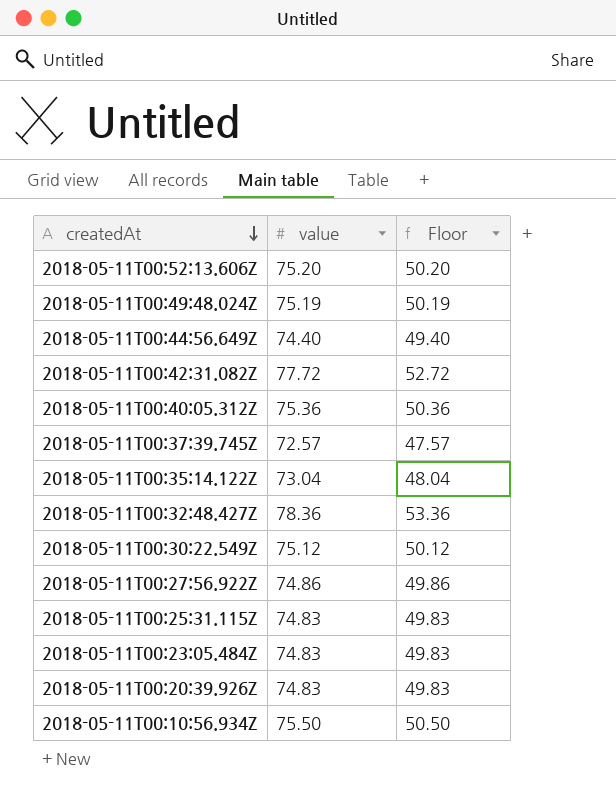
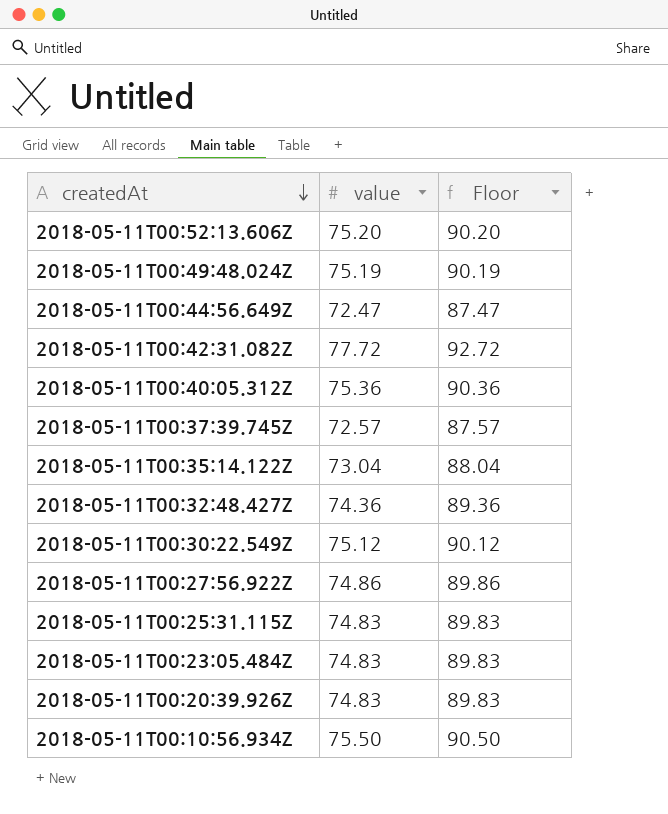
column Floor | formula: [value] - 25 -> [value] + 15
2018-05-11T00:44:56.649Z | value: 74.40 -> 72.47
2018-05-11T00:32:48.427Z | value: 78.36 -> 74.36

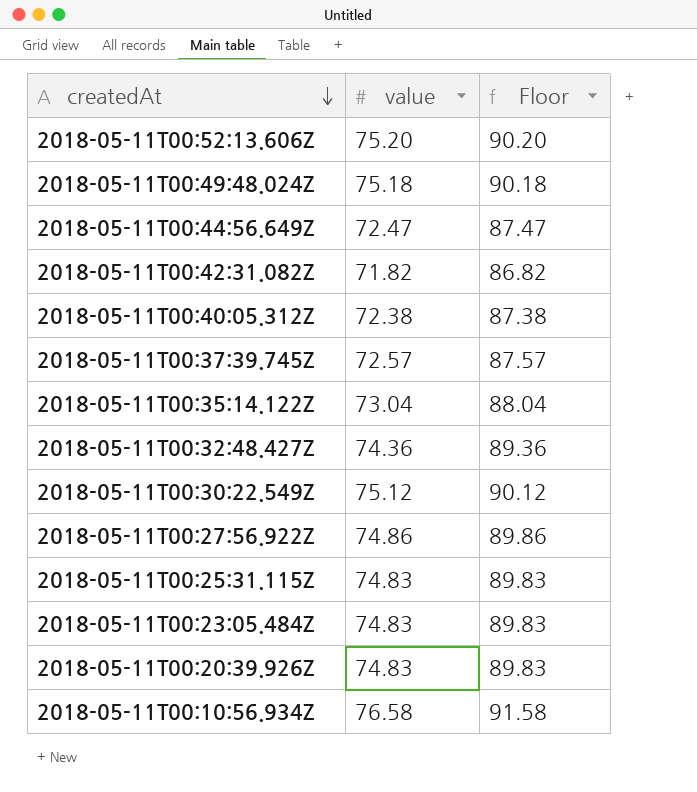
2018-05-11T00:49:48.024Z | value: 75.19 -> 75.18
2018-05-11T00:49:48.024Z | Floor: 90.19 -> 90.18
2018-05-11T00:42:31.082Z | value: 77.72 -> 71.82
2018-05-11T00:42:31.082Z | Floor: 92.72 -> 86.82
2018-05-11T00:40:05.312Z | value: 75.36 -> 72.38
2018-05-11T00:40:05.312Z | Floor: 90.36 -> 87.38
2018-05-11T00:10:56.934Z | value: 75.50 -> 76.58
2018-05-11T00:10:56.934Z | Floor: 90.50 -> 91.58

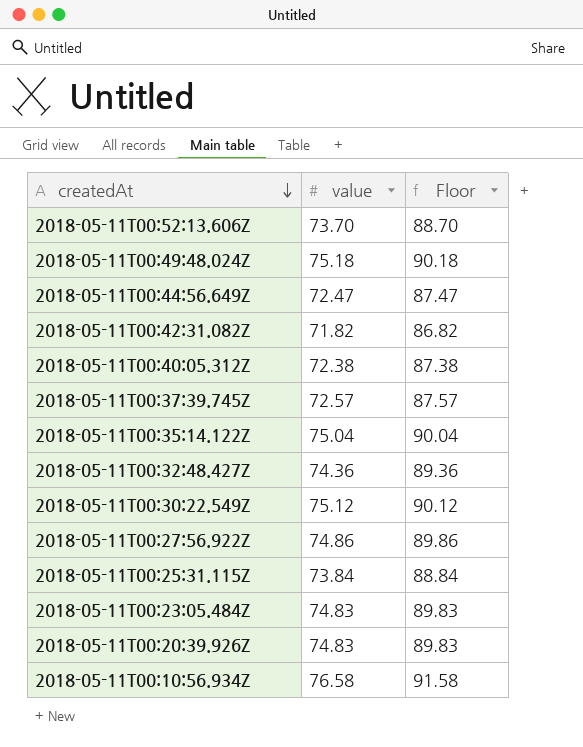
2018-05-11T00:52:13.606Z | value: 75.20 -> 73.70
2018-05-11T00:52:13.606Z | Floor: 90.20 -> 88.70
2018-05-11T00:35:14.122Z | value: 73.04 -> 75.04
2018-05-11T00:35:14.122Z | Floor: 88.04 -> 90.04
2018-05-11T00:25:31.115Z | value: 74.83 -> 73.84
2018-05-11T00:25:31.115Z | Floor: 89.83 -> 88.84

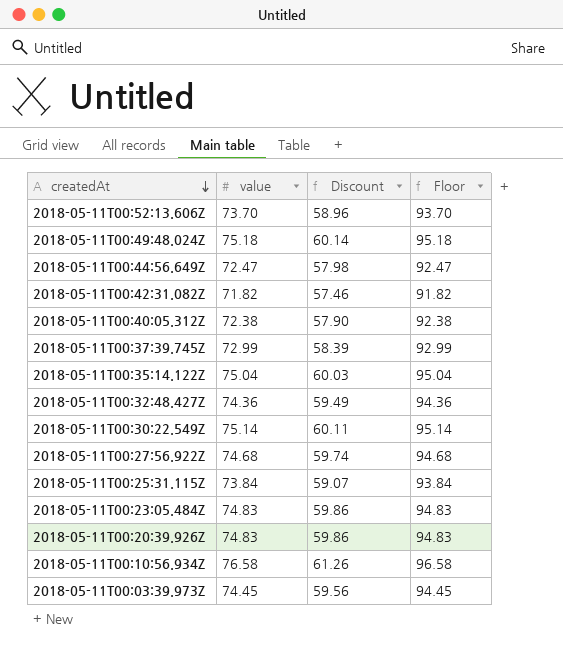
column Discount | formula: none -> [value] * 0.8
column Floor | formula: [value] + 15 -> [value] + 20
2018-05-11T00:37:39.745Z | value: 72.57 -> 72.99
2018-05-11T00:30:22.549Z | value: 75.12 -> 75.14
2018-05-11T00:27:56.922Z | value: 74.86 -> 74.68
row 2018-05-11T00:03:39.973Z: none -> 74.45 | 59.56 | 94.45

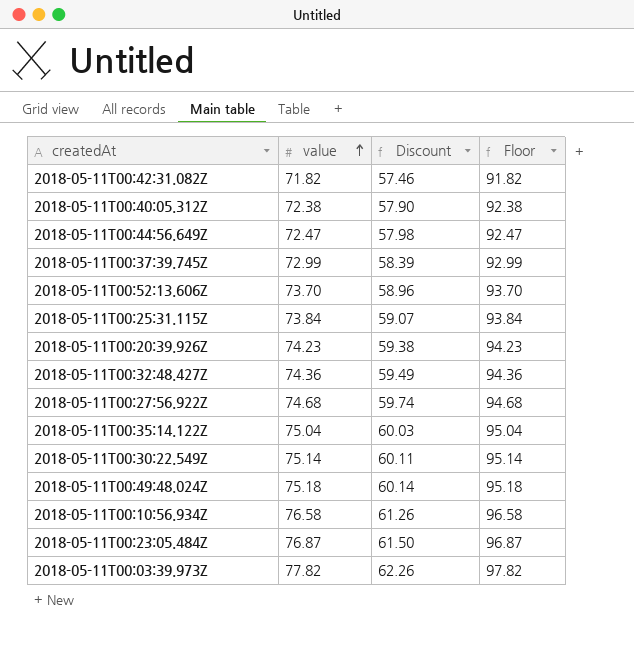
row order: createdAt descending -> value ascending
2018-05-11T00:20:39.926Z | value: 74.83 -> 74.23
2018-05-11T00:20:39.926Z | Discount: 59.86 -> 59.38
2018-05-11T00:20:39.926Z | Floor: 94.83 -> 94.23
2018-05-11T00:23:05.484Z | value: 74.83 -> 76.87
2018-05-11T00:23:05.484Z | Discount: 59.86 -> 61.50
2018-05-11T00:23:05.484Z | Floor: 94.83 -> 96.87
2018-05-11T00:03:39.973Z | value: 74.45 -> 77.82
2018-05-11T00:03:39.973Z | Discount: 59.56 -> 62.26
2018-05-11T00:03:39.973Z | Floor: 94.45 -> 97.82

